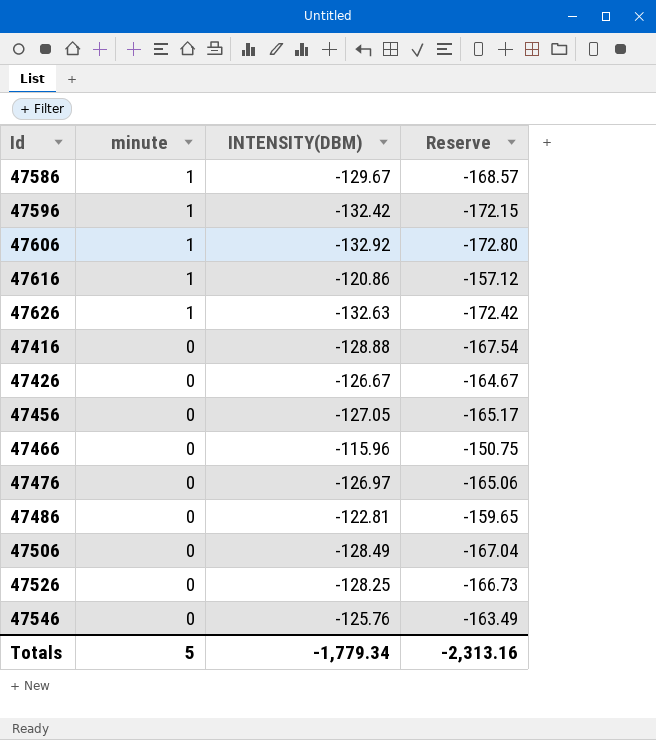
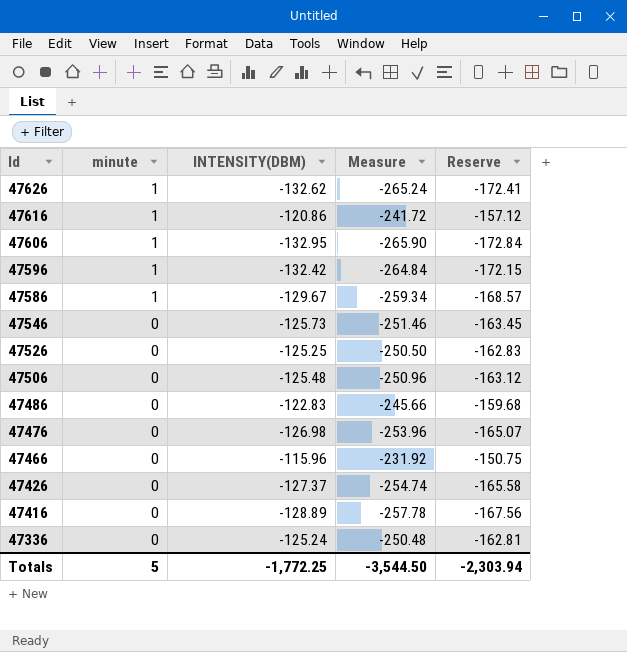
row order: minute descending -> Id descending
column Measure | formula: none -> [INTENSITY(DBM)] * 2
row 47456: 0 | -127.05 | -165.17 -> none
47626 | INTENSITY(DBM): -132.63 -> -132.62
47626 | Reserve: -172.42 -> -172.41
47606 | INTENSITY(DBM): -132.92 -> -132.95
47606 | Reserve: -172.80 -> -172.84
47546 | INTENSITY(DBM): -125.76 -> -125.73
47546 | Reserve: -163.49 -> -163.45
47526 | INTENSITY(DBM): -128.25 -> -125.25
47526 | Reserve: -166.73 -> -162.83
47506 | INTENSITY(DBM): -128.49 -> -125.48
47506 | Reserve: -167.04 -> -163.12
47486 | INTENSITY(DBM): -122.81 -> -122.83
47486 | Reserve: -159.65 -> -159.68
47476 | INTENSITY(DBM): -126.97 -> -126.98
47476 | Reserve: -165.06 -> -165.07
47426 | INTENSITY(DBM): -126.67 -> -127.37
47426 | Reserve: -164.67 -> -165.58
47416 | INTENSITY(DBM): -128.88 -> -128.89
47416 | Reserve: -167.54 -> -167.56
row 47336: none -> 0 | -125.24 | -250.48 | -162.81
Totals | INTENSITY(DBM): -1,779.34 -> -1,772.25
Totals | Reserve: -2,313.16 -> -2,303.94

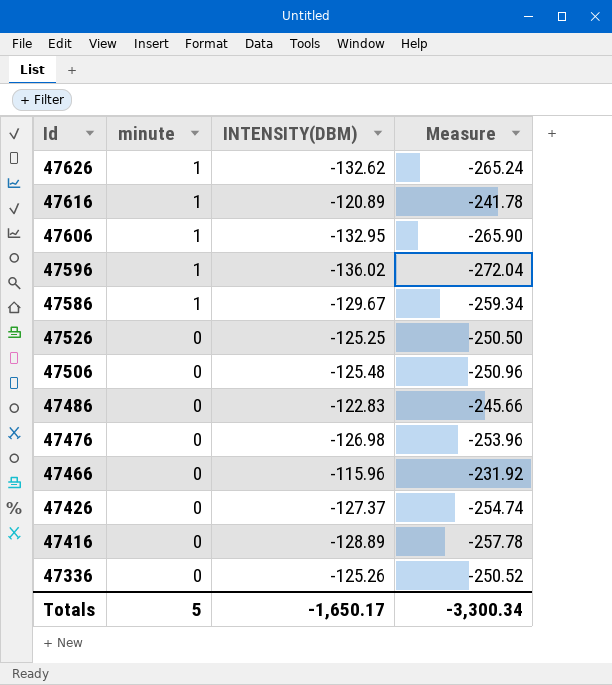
column Reserve | formula: [INTENSITY(DBM)] * 1.3 -> none
row 47546: 0 | -125.73 | -251.46 | -163.45 -> none
47616 | INTENSITY(DBM): -120.86 -> -120.89
47616 | Measure: -241.72 -> -241.78
47596 | INTENSITY(DBM): -132.42 -> -136.02
47596 | Measure: -264.84 -> -272.04
47336 | INTENSITY(DBM): -125.24 -> -125.26
47336 | Measure: -250.48 -> -250.52
Totals | INTENSITY(DBM): -1,772.25 -> -1,650.17
Totals | Measure: -3,544.50 -> -3,300.34

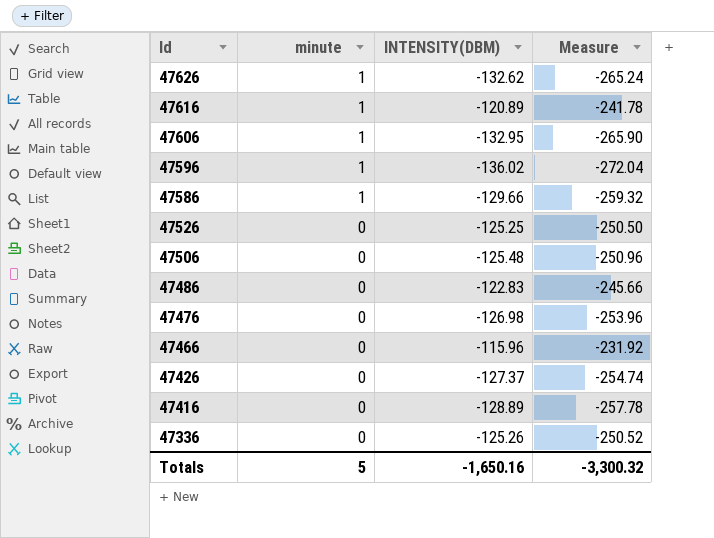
47586 | INTENSITY(DBM): -129.67 -> -129.66
47586 | Measure: -259.34 -> -259.32
Totals | INTENSITY(DBM): -1,650.17 -> -1,650.16
Totals | Measure: -3,300.34 -> -3,300.32

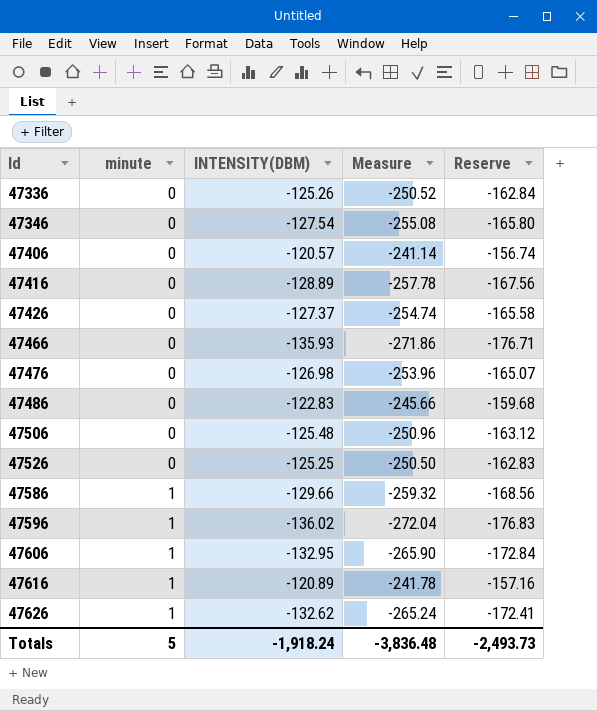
row order: Id descending -> Id ascending
column Reserve | formula: none -> [INTENSITY(DBM)] * 1.3
row 47346: none -> 0 | -127.54 | -255.08 | -165.80
row 47406: none -> 0 | -120.57 | -241.14 | -156.74
47466 | INTENSITY(DBM): -115.96 -> -135.93
47466 | Measure: -231.92 -> -271.86
Totals | INTENSITY(DBM): -1,650.16 -> -1,918.24
Totals | Measure: -3,300.32 -> -3,836.48

